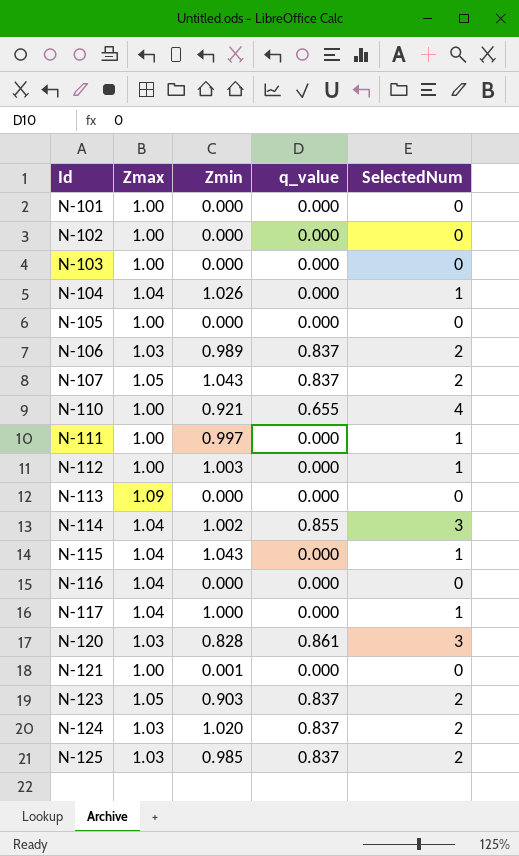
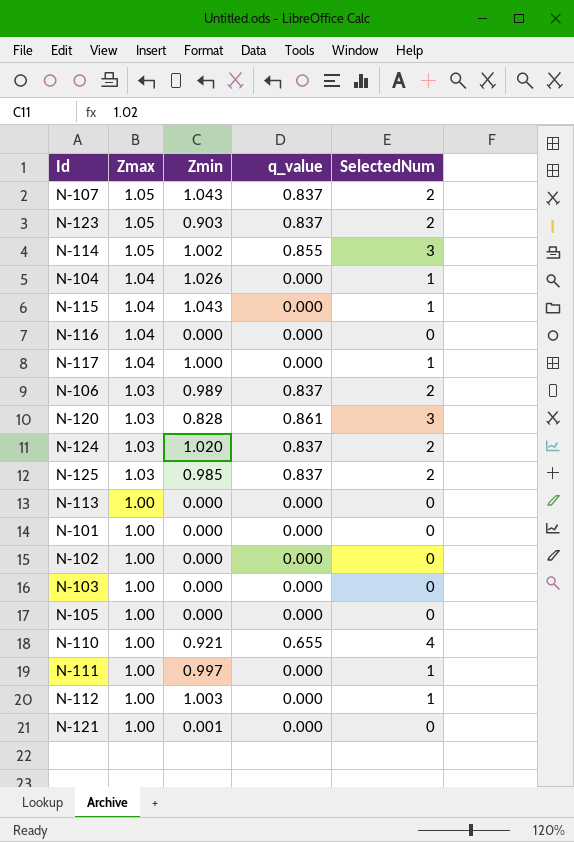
row order: Id ascending -> Zmax descending
N-114 | Zmax: 1.04 -> 1.05
N-113 | Zmax: 1.09 -> 1.00

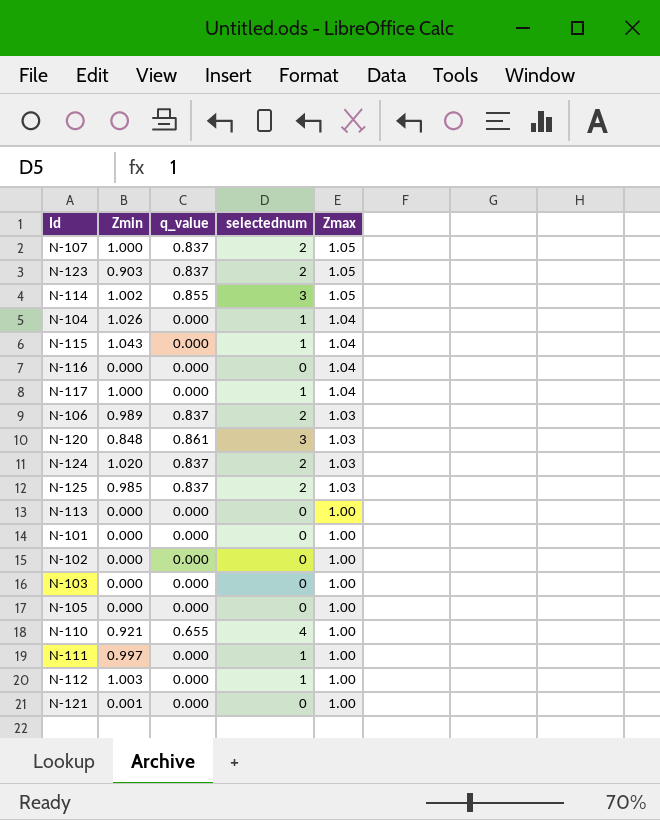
column name: SelectedNum -> selectednum
column Zmax | position: 2 -> 5
N-107 | Zmin: 1.043 -> 1.000
N-120 | Zmin: 0.828 -> 0.848

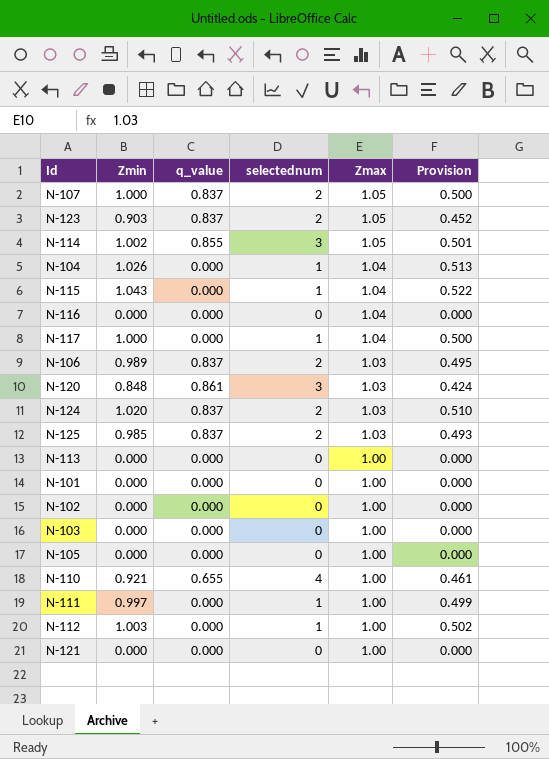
column Provision | formula: none -> [Zmin] * 0.5
N-121 | Zmin: 0.001 -> 0.000

